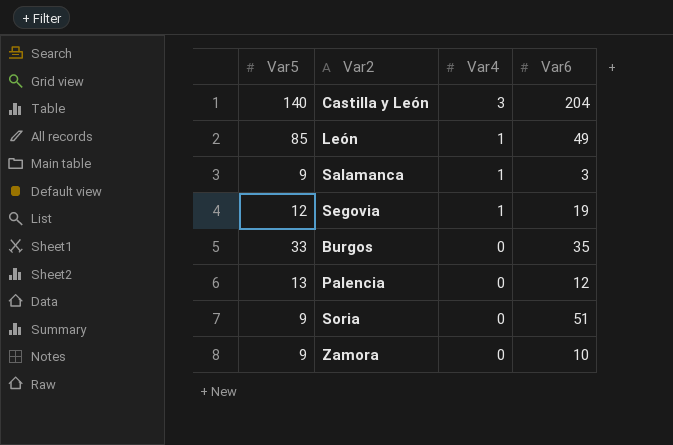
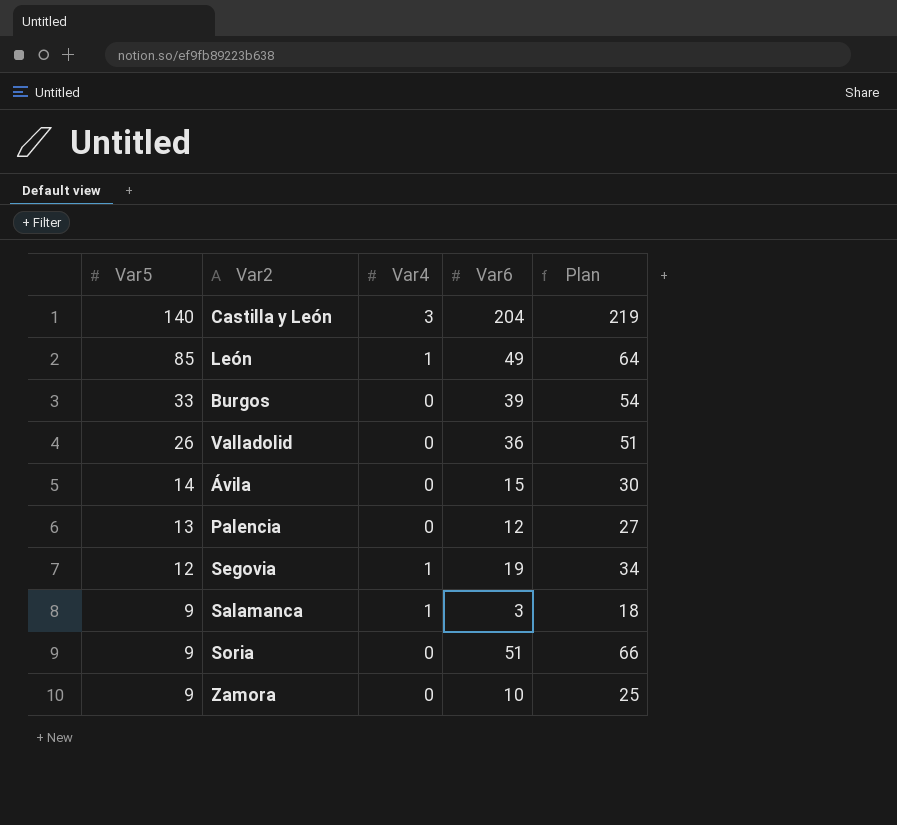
row order: Var4 descending -> Var5 descending
column Plan | formula: none -> [Var6] + 15
Burgos | Var6: 35 -> 39
row Valladolid: none -> 26 | 0 | 36 | 51
row Ávila: none -> 14 | 0 | 15 | 30

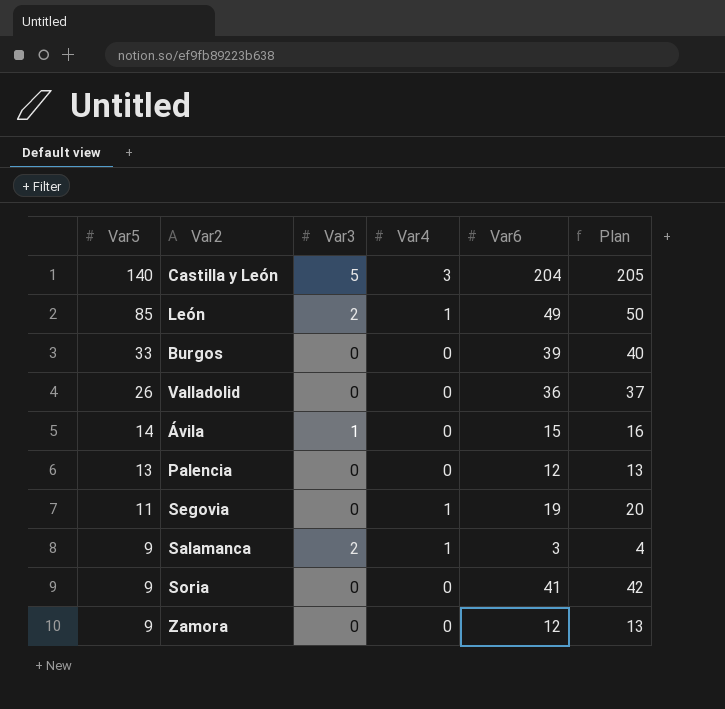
column Var3 | position: none -> 3
column Plan | formula: [Var6] + 15 -> [Var6] + 1
Segovia | Var5: 12 -> 11
Soria | Var6: 51 -> 41
Zamora | Var6: 10 -> 12

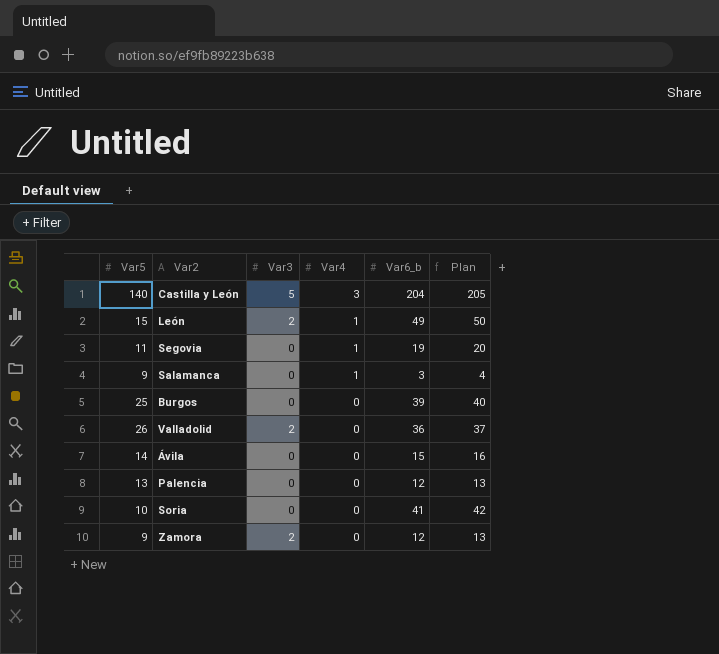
row order: Var5 descending -> Var4 descending
column name: Var6 -> Var6_b
León | Var5: 85 -> 15
Salamanca | Var3: 2 -> 0
Burgos | Var5: 33 -> 25
Valladolid | Var3: 0 -> 2
Ávila | Var3: 1 -> 0
Soria | Var5: 9 -> 10
Zamora | Var3: 0 -> 2

